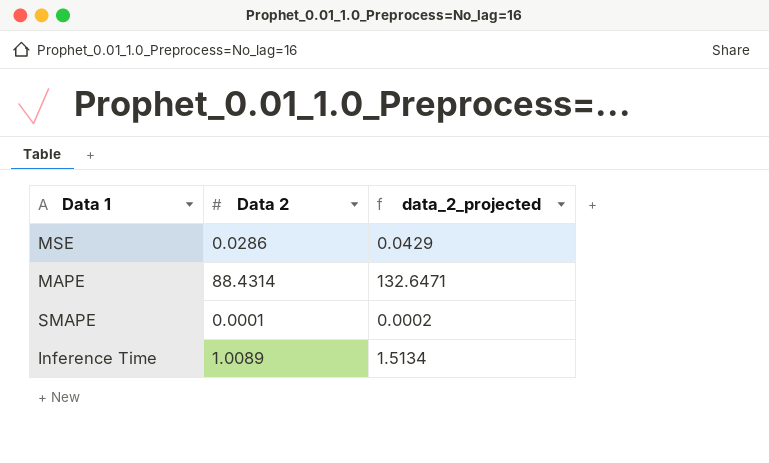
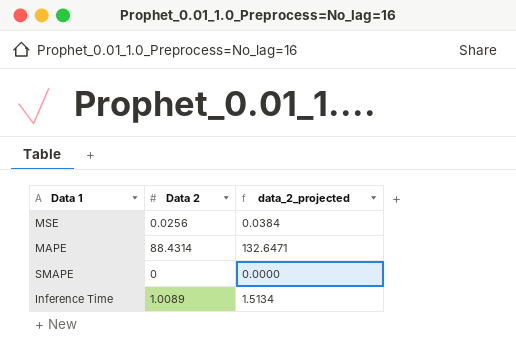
MSE | Data 2: 0.0286 -> 0.0256
MSE | data_2_projected: 0.0429 -> 0.0384
SMAPE | Data 2: 0.0001 -> 0
SMAPE | data_2_projected: 0.0002 -> 0.0000

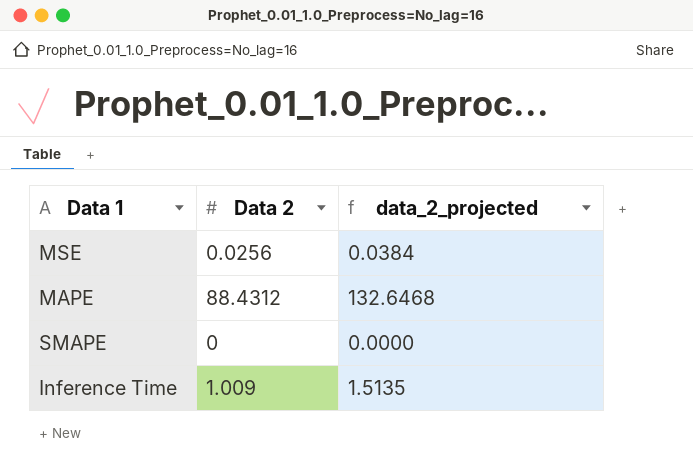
MAPE | Data 2: 88.4314 -> 88.4312
MAPE | data_2_projected: 132.6471 -> 132.6468
Inference Time | Data 2: 1.0089 -> 1.009
Inference Time | data_2_projected: 1.5134 -> 1.5135

